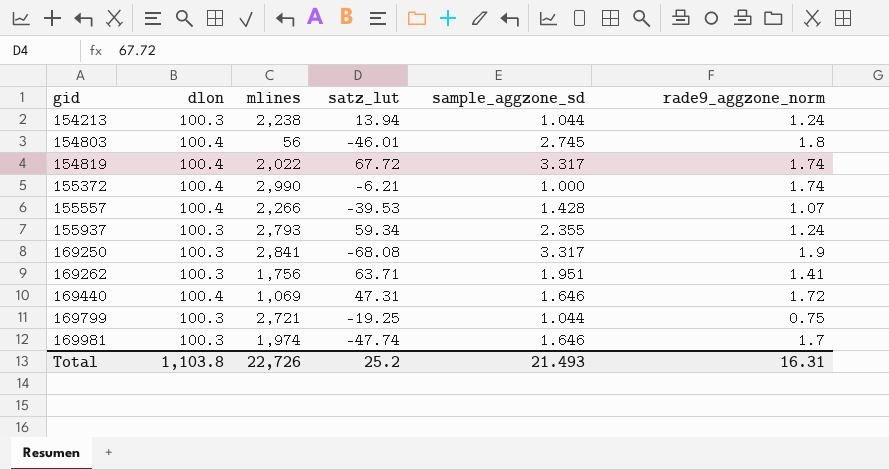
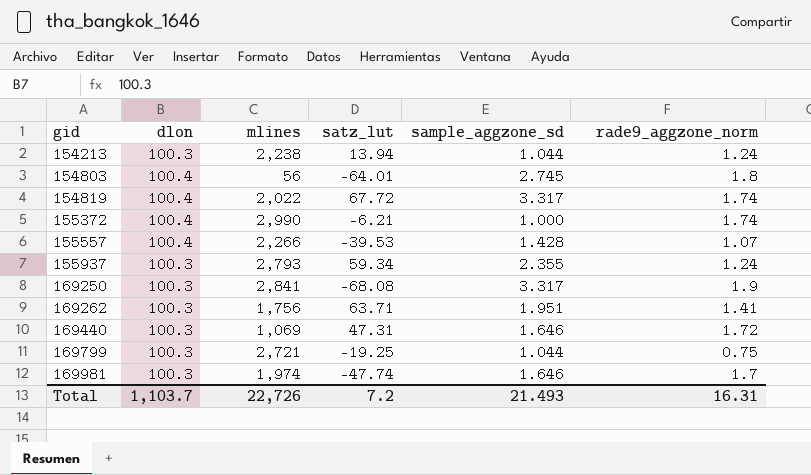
154803 | satz_lut: -46.01 -> -64.01
169440 | dlon: 100.4 -> 100.3
Total | dlon: 1,103.8 -> 1,103.7
Total | satz_lut: 25.2 -> 7.2

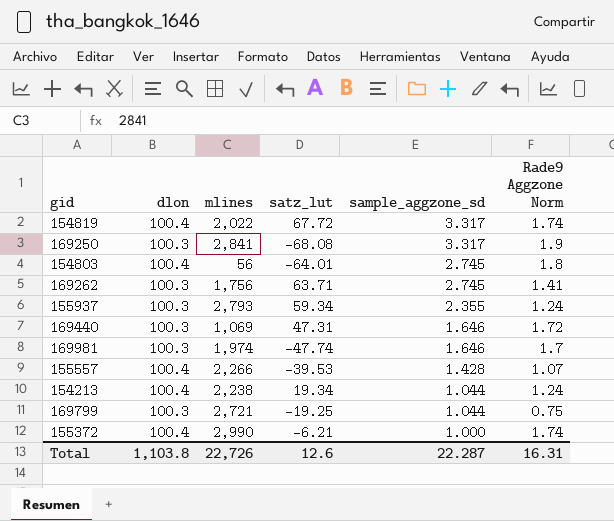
row order: gid ascending -> sample_aggzone_sd descending
column name: rade9_aggzone_norm -> Rade9 Aggzone Norm
169262 | sample_aggzone_sd: 1.951 -> 2.745
154213 | dlon: 100.3 -> 100.4
154213 | satz_lut: 13.94 -> 19.34
Total | dlon: 1,103.7 -> 1,103.8
Total | satz_lut: 7.2 -> 12.6
Total | sample_aggzone_sd: 21.493 -> 22.287

